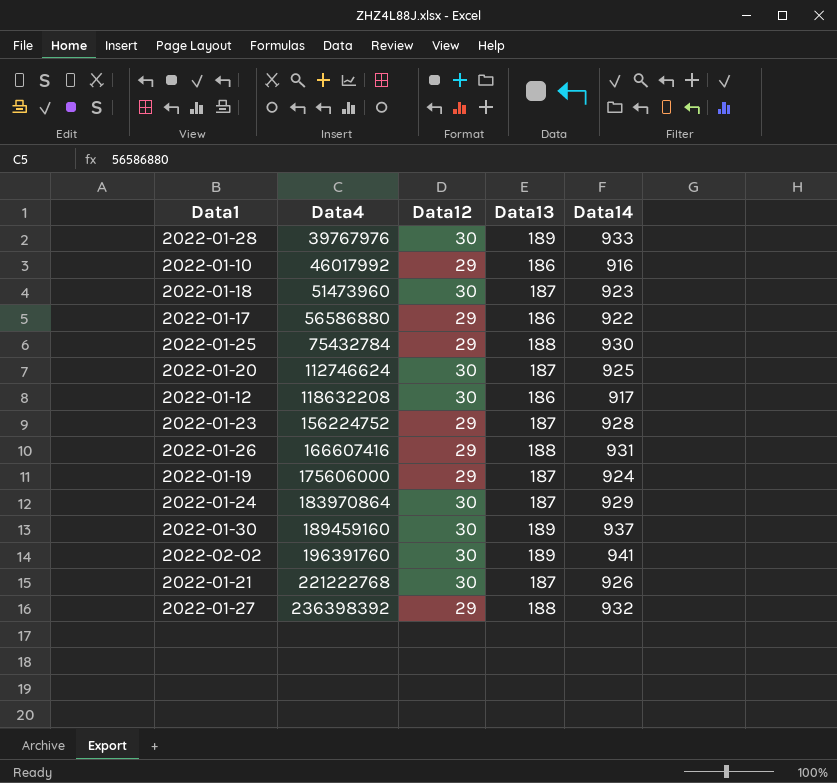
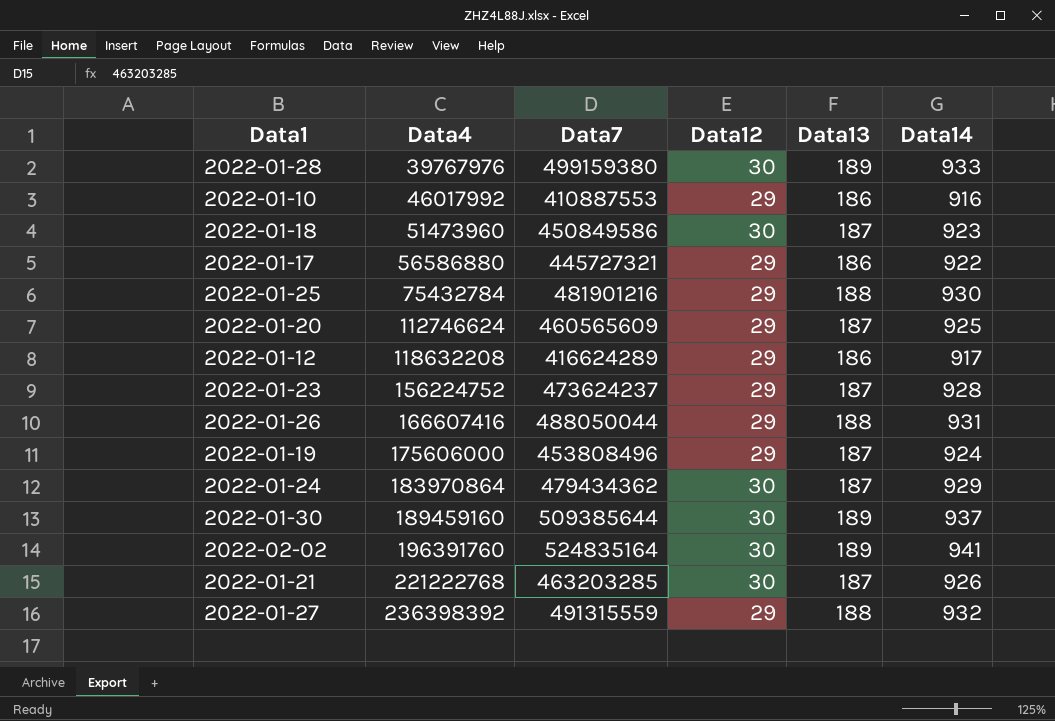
column Data7 | position: none -> 3
2022-01-20 | Data12: 30 -> 29
2022-01-12 | Data12: 30 -> 29

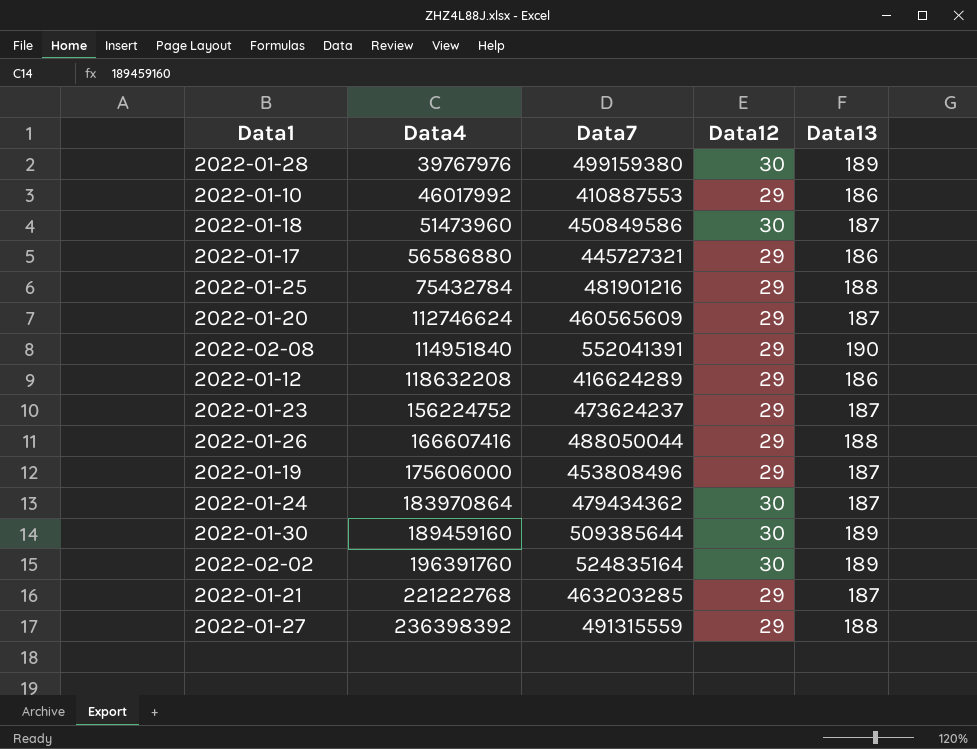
column Data14 | position: 6 -> none
row 2022-02-08: none -> 114951840 | 552041391 | 29 | 190
2022-01-21 | Data12: 30 -> 29

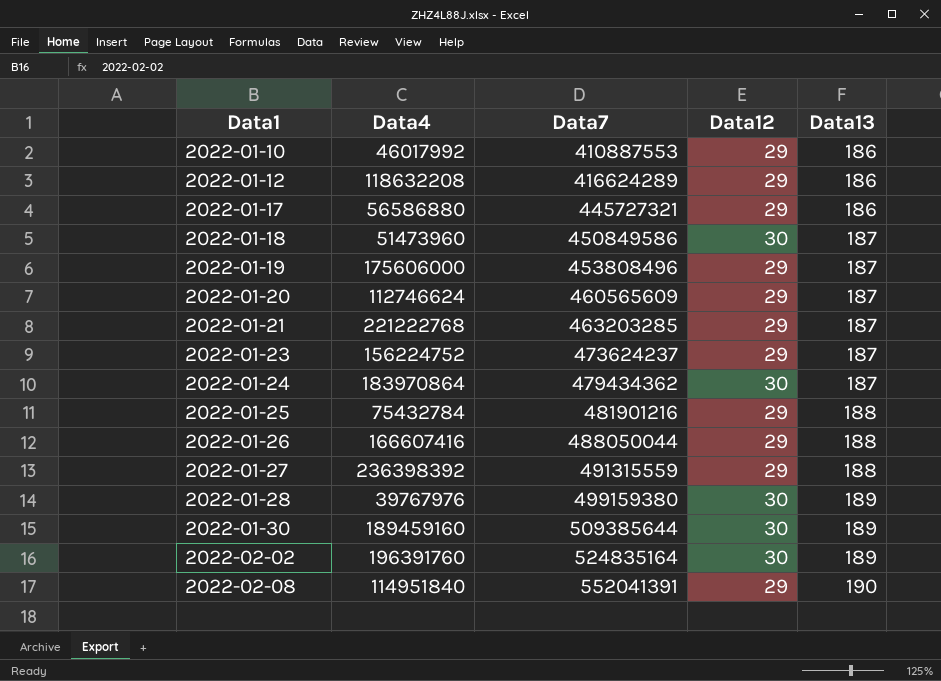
row order: Data4 ascending -> Data1 ascending

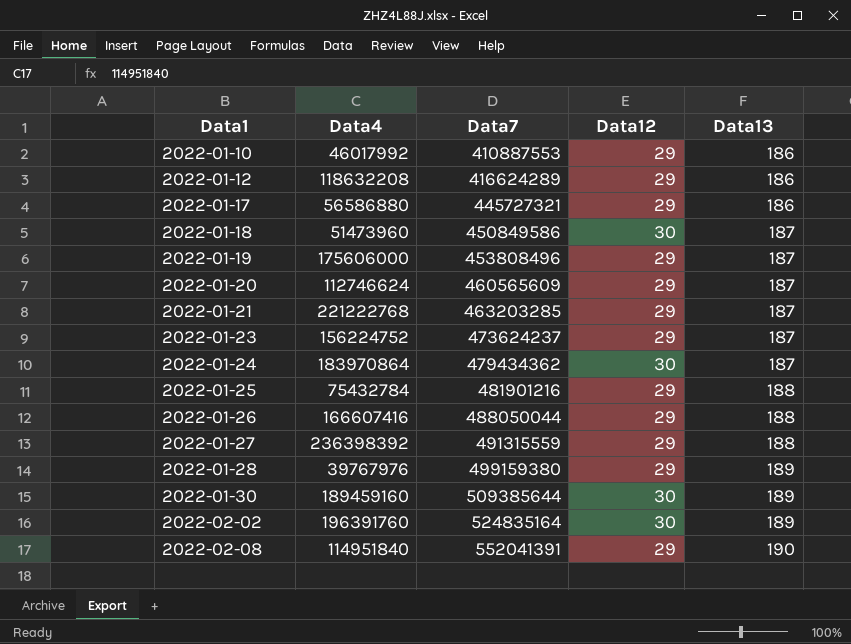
2022-01-28 | Data12: 30 -> 29

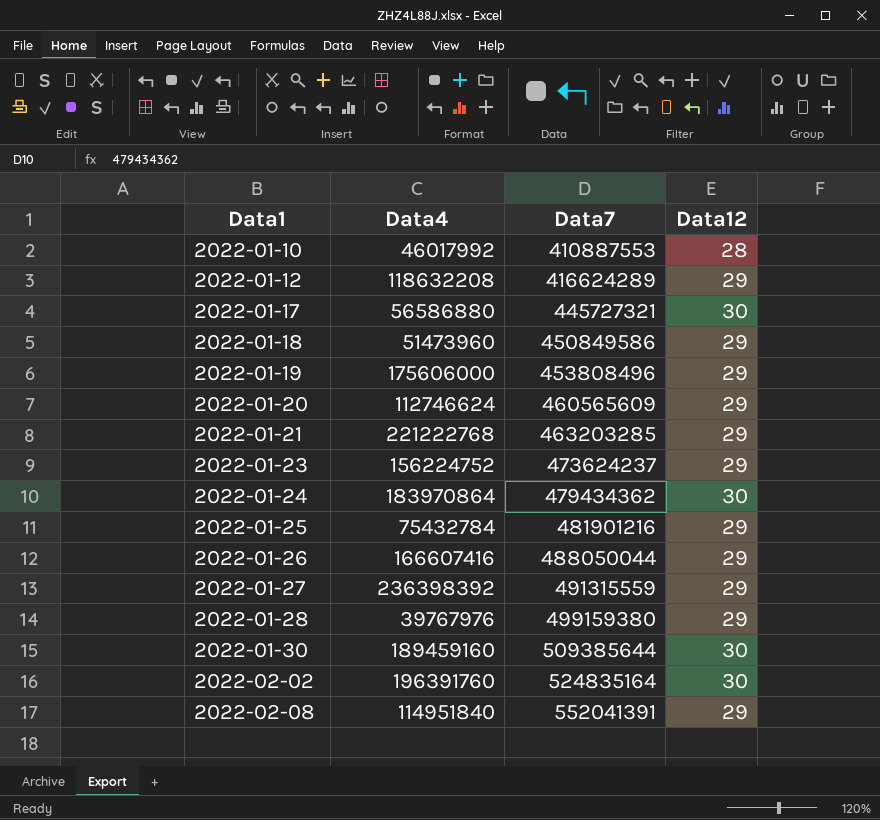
column Data13 | position: 5 -> none
2022-01-10 | Data12: 29 -> 28
2022-01-17 | Data12: 29 -> 30
2022-01-18 | Data12: 30 -> 29

